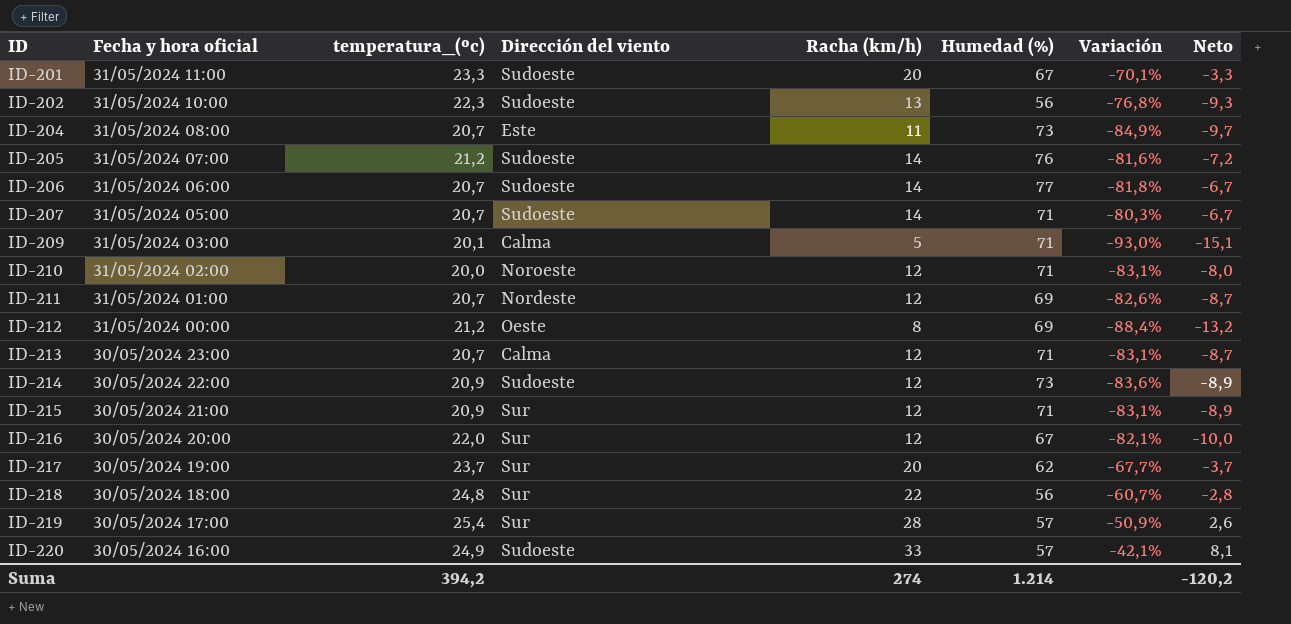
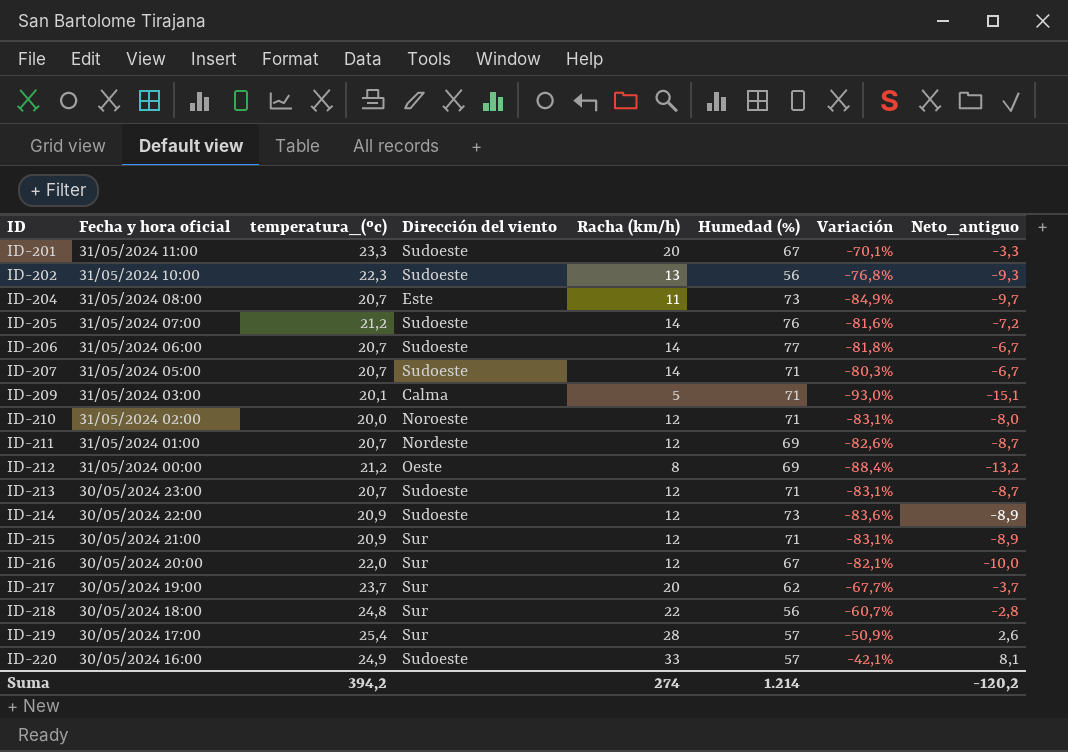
column name: Neto -> Neto_antiguo
ID-213 | Dirección del viento: Calma -> Sudoeste

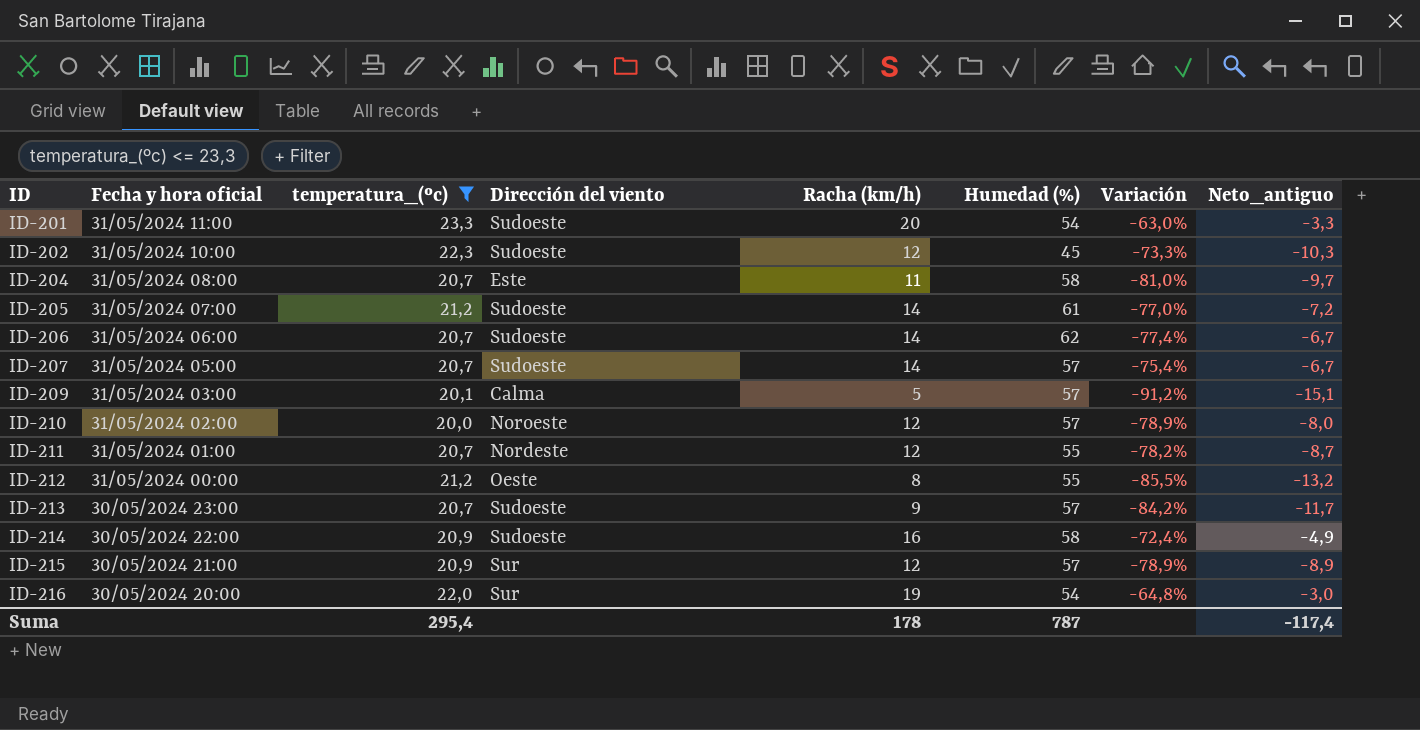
filter: none -> temperatura_(ºc) <= 23,3
ID-201 | Humedad (%): 67 -> 54
ID-201 | Variación: -70,1% -> -63,0%
ID-202 | Racha (km/h): 13 -> 12
ID-202 | Humedad (%): 56 -> 45
ID-202 | Variación: -76,8% -> -73,3%
ID-202 | Neto_antiguo: -9,3 -> -10,3
ID-204 | Humedad (%): 73 -> 58
ID-204 | Variación: -84,9% -> -81,0%
ID-205 | Humedad (%): 76 -> 61
ID-205 | Variación: -81,6% -> -77,0%
ID-206 | Humedad (%): 77 -> 62
ID-206 | Variación: -81,8% -> -77,4%
ID-207 | Humedad (%): 71 -> 57
ID-207 | Variación: -80,3% -> -75,4%
ID-209 | Humedad (%): 71 -> 57
ID-209 | Variación: -93,0% -> -91,2%
ID-210 | Humedad (%): 71 -> 57
ID-210 | Variación: -83,1% -> -78,9%
ID-211 | Humedad (%): 69 -> 55
ID-211 | Variación: -82,6% -> -78,2%
ID-212 | Humedad (%): 69 -> 55
ID-212 | Variación: -88,4% -> -85,5%
ID-213 | Racha (km/h): 12 -> 9
ID-213 | Humedad (%): 71 -> 57
ID-213 | Variación: -83,1% -> -84,2%
ID-213 | Neto_antiguo: -8,7 -> -11,7
ID-214 | Racha (km/h): 12 -> 16
ID-214 | Humedad (%): 73 -> 58
ID-214 | Variación: -83,6% -> -72,4%
ID-214 | Neto_antiguo: -8,9 -> -4,9
ID-215 | Humedad (%): 71 -> 57
ID-215 | Variación: -83,1% -> -78,9%
ID-216 | Racha (km/h): 12 -> 19
ID-216 | Humedad (%): 67 -> 54
ID-216 | Variación: -82,1% -> -64,8%
ID-216 | Neto_antiguo: -10,0 -> -3,0
Suma | temperatura_(ºc): 394,2 -> 295,4
Suma | Racha (km/h): 274 -> 178
Suma | Humedad (%): 1.214 -> 787
Suma | Neto_antiguo: -120,2 -> -117,4

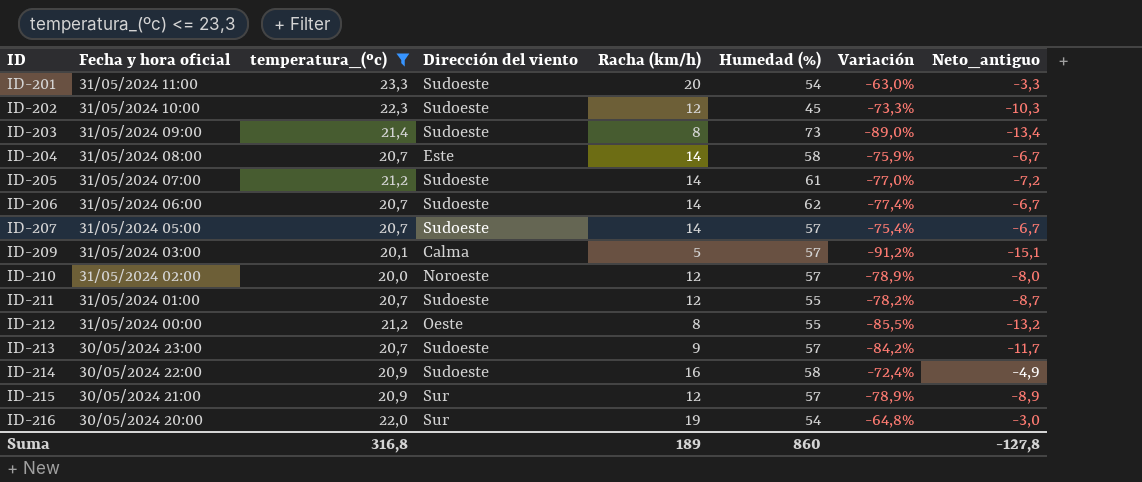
row ID-203: none -> 31/05/2024 09:00 | 21,4 | Sudoeste | 8 | 73 | -89,0% | -13,4
ID-204 | Racha (km/h): 11 -> 14
ID-204 | Variación: -81,0% -> -75,9%
ID-204 | Neto_antiguo: -9,7 -> -6,7
ID-211 | Dirección del viento: Nordeste -> Sudoeste
Suma | temperatura_(ºc): 295,4 -> 316,8
Suma | Racha (km/h): 178 -> 189
Suma | Humedad (%): 787 -> 860
Suma | Neto_antiguo: -117,4 -> -127,8

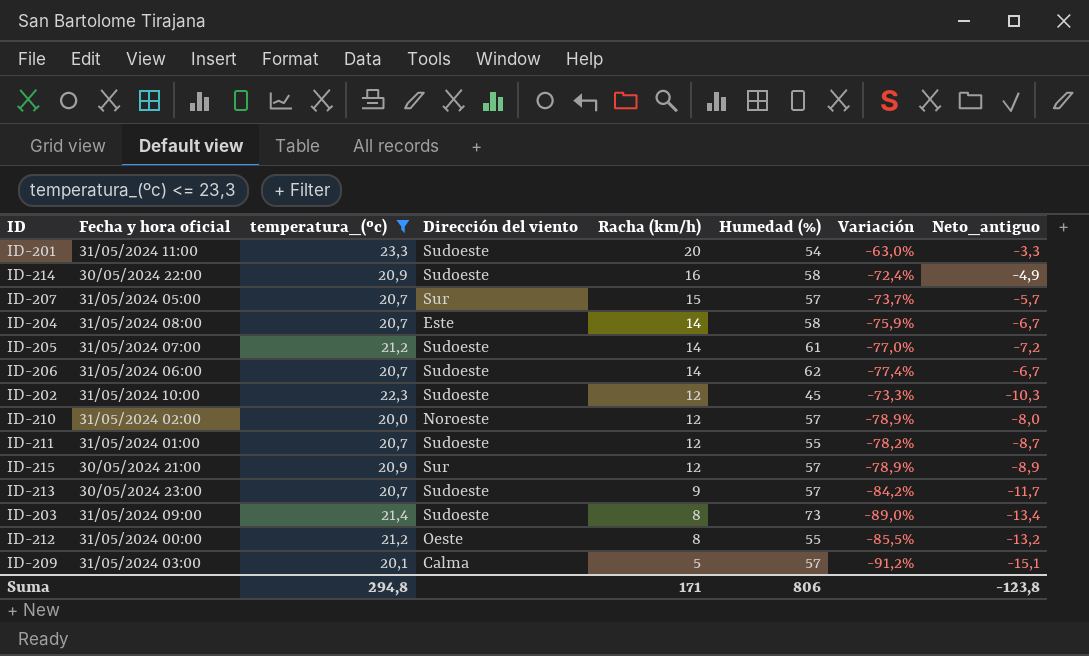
row order: ID ascending -> Racha (km/h) descending
row ID-216: 30/05/2024 20:00 | 22,0 | Sur | 19 | 54 | -64,8% | -3,0 -> none
ID-207 | Dirección del viento: Sudoeste -> Sur
ID-207 | Racha (km/h): 14 -> 15
ID-207 | Variación: -75,4% -> -73,7%
ID-207 | Neto_antiguo: -6,7 -> -5,7
Suma | temperatura_(ºc): 316,8 -> 294,8
Suma | Racha (km/h): 189 -> 171
Suma | Humedad (%): 860 -> 806
Suma | Neto_antiguo: -127,8 -> -123,8

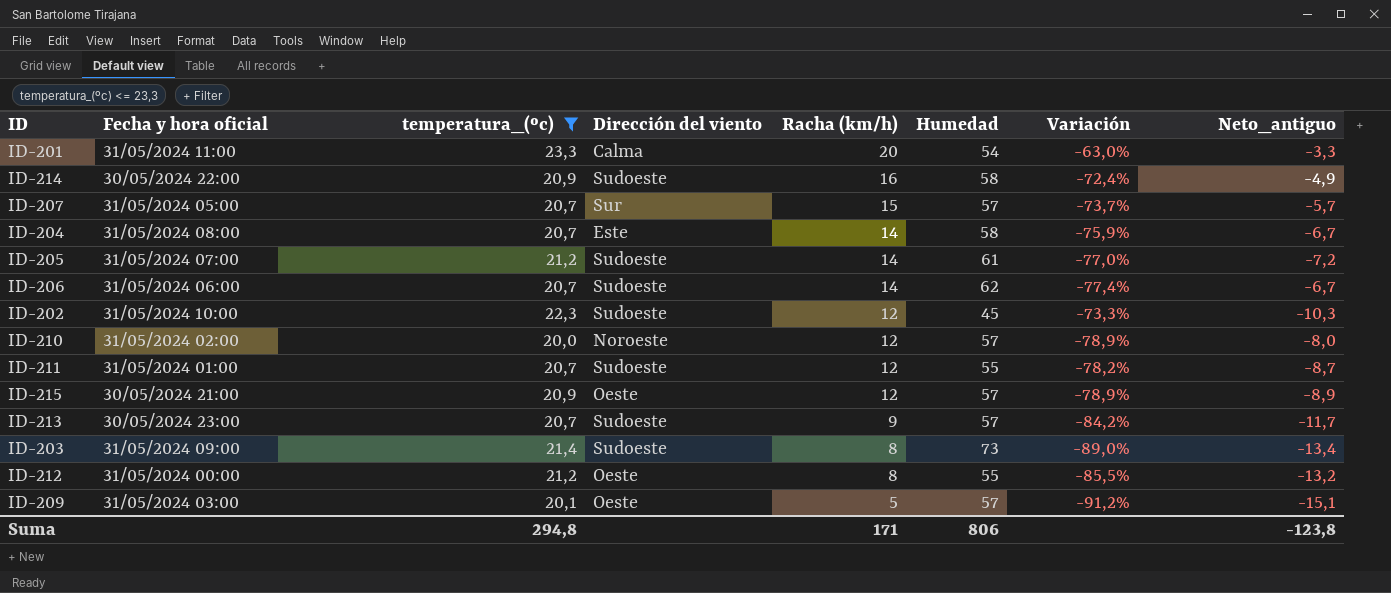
column name: Humedad (%) -> Humedad
ID-201 | Dirección del viento: Sudoeste -> Calma
ID-215 | Dirección del viento: Sur -> Oeste
ID-209 | Dirección del viento: Calma -> Oeste

